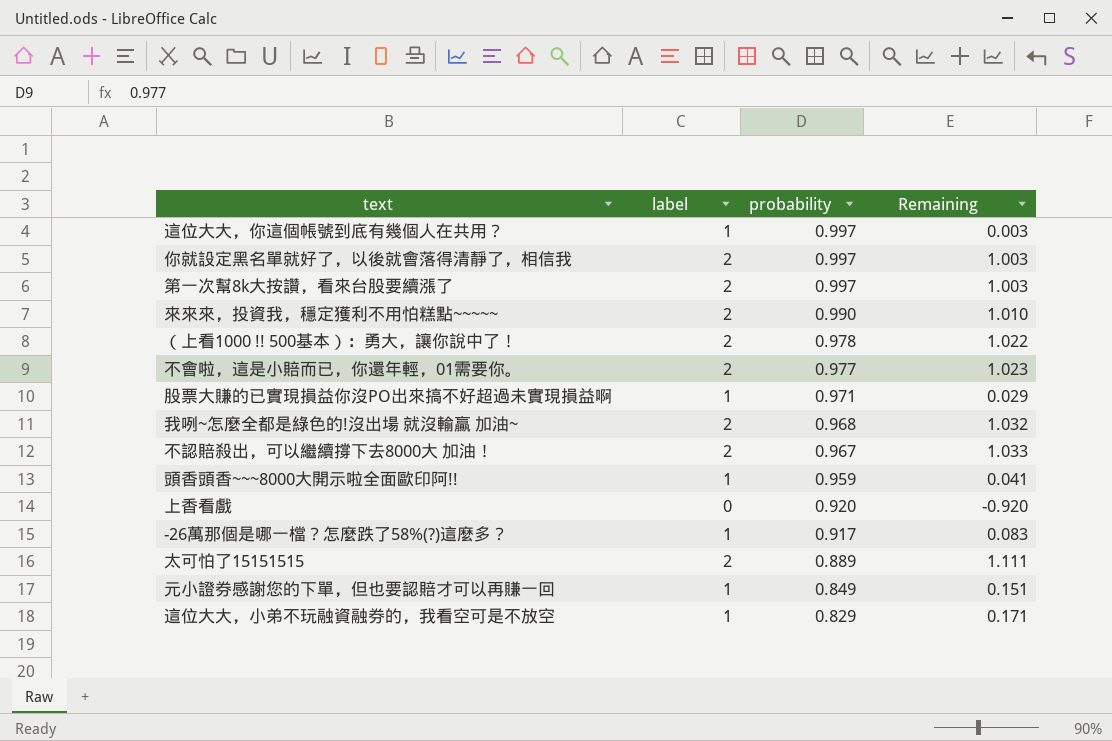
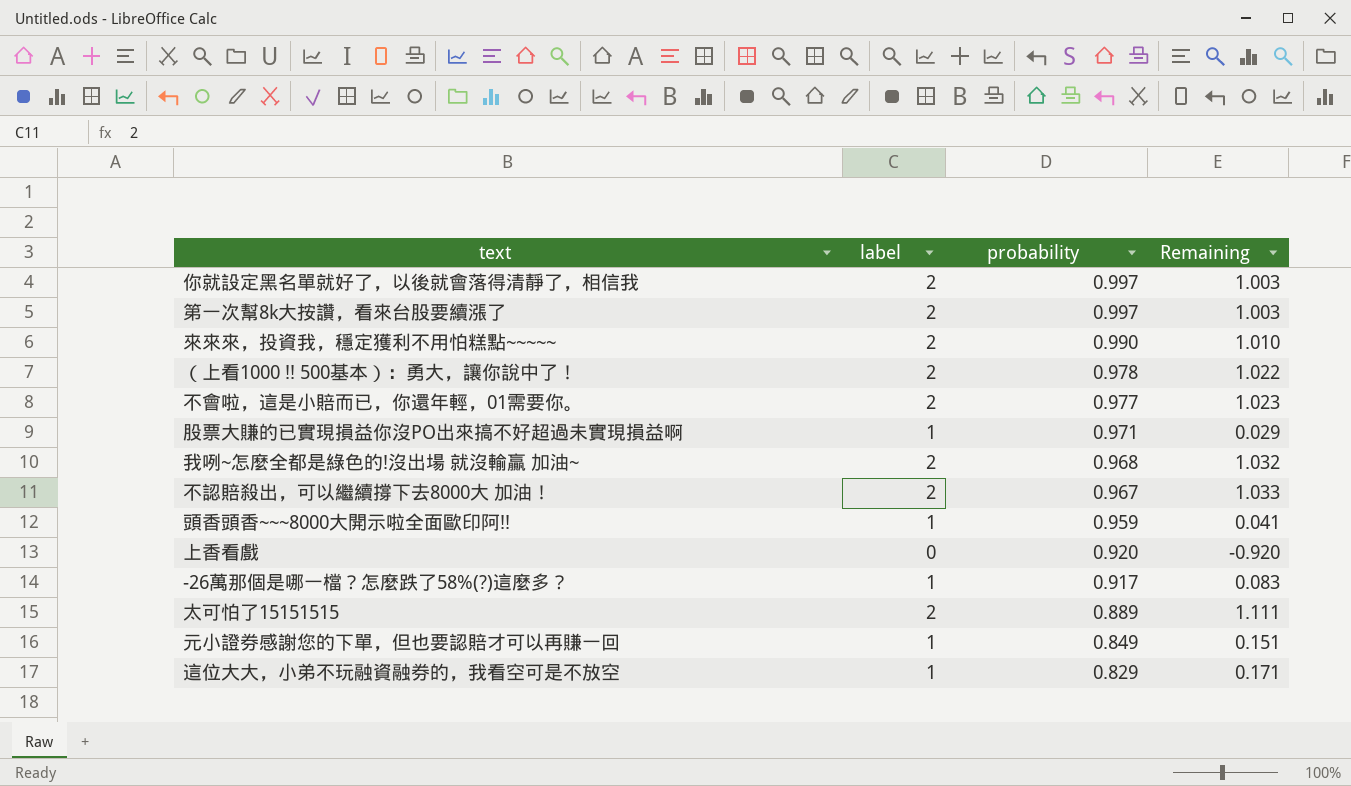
row 這位大大，你這個帳號到底有幾個人在共用？: 1 | 0.997 | 0.003 -> none

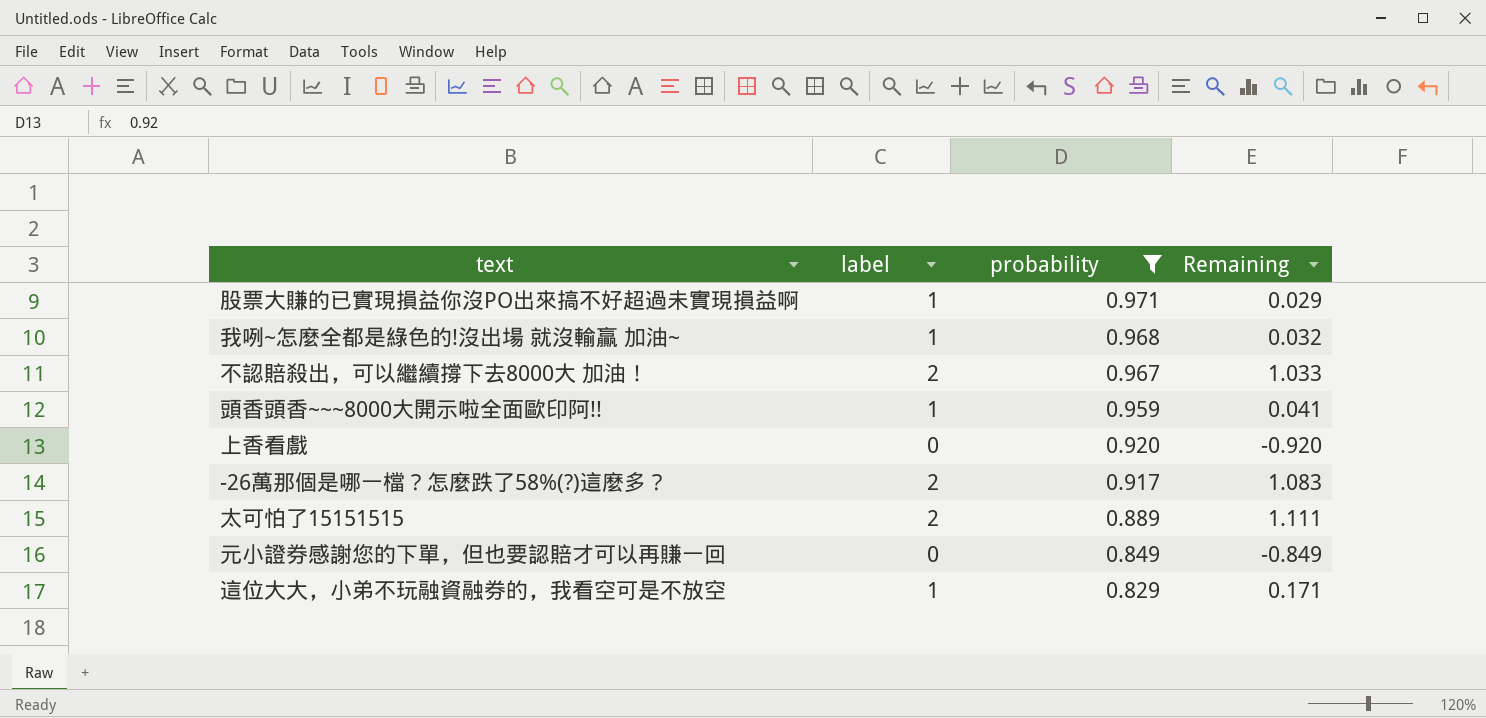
filter: none -> probability <= 0.971
我咧~怎麼全都是綠色的!沒出場 就沒輸贏 加油~ | label: 2 -> 1
我咧~怎麼全都是綠色的!沒出場 就沒輸贏 加油~ | Remaining: 1.032 -> 0.032
-26萬那個是哪一檔？怎麼跌了58%(?)這麼多？ | label: 1 -> 2
-26萬那個是哪一檔？怎麼跌了58%(?)這麼多？ | Remaining: 0.083 -> 1.083
元小證券感謝您的下單，但也要認賠才可以再賺一回 | label: 1 -> 0
元小證券感謝您的下單，但也要認賠才可以再賺一回 | Remaining: 0.151 -> -0.849

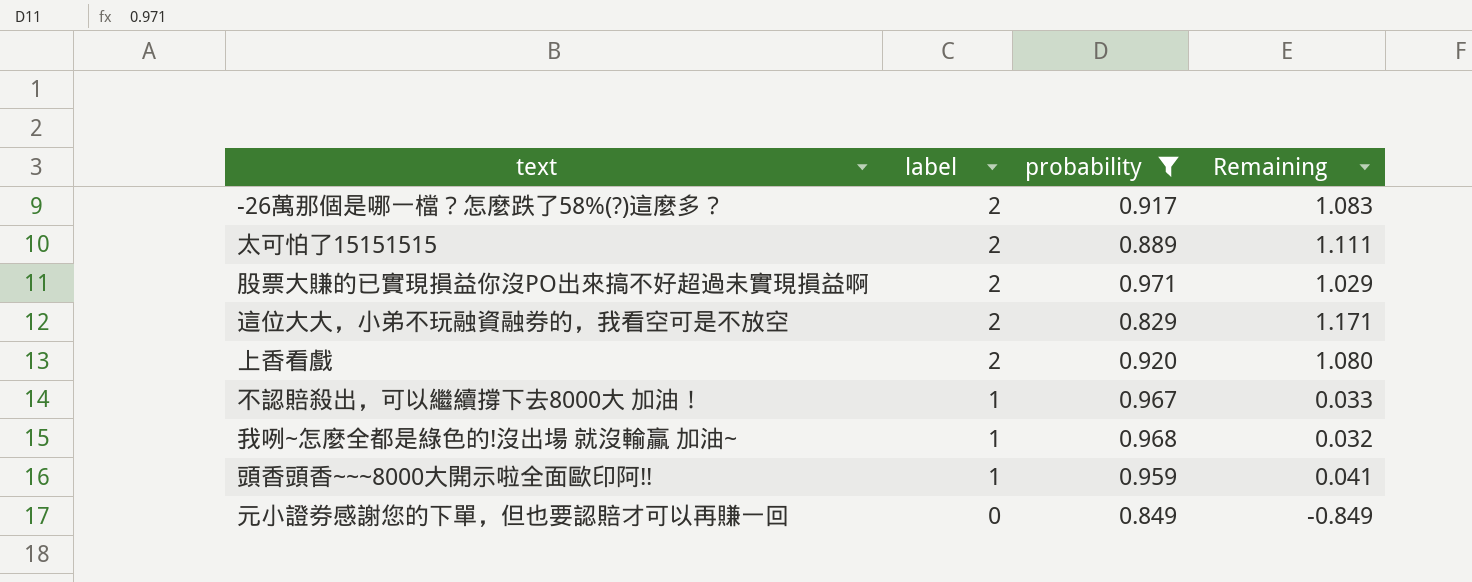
row order: probability descending -> label descending
股票大賺的已實現損益你沒PO出來搞不好超過未實現損益啊 | label: 1 -> 2
股票大賺的已實現損益你沒PO出來搞不好超過未實現損益啊 | Remaining: 0.029 -> 1.029
這位大大，小弟不玩融資融券的，我看空可是不放空 | label: 1 -> 2
這位大大，小弟不玩融資融券的，我看空可是不放空 | Remaining: 0.171 -> 1.171
上香看戲 | label: 0 -> 2
上香看戲 | Remaining: -0.920 -> 1.080
不認賠殺出，可以繼續撐下去8000大 加油！ | label: 2 -> 1
不認賠殺出，可以繼續撐下去8000大 加油！ | Remaining: 1.033 -> 0.033

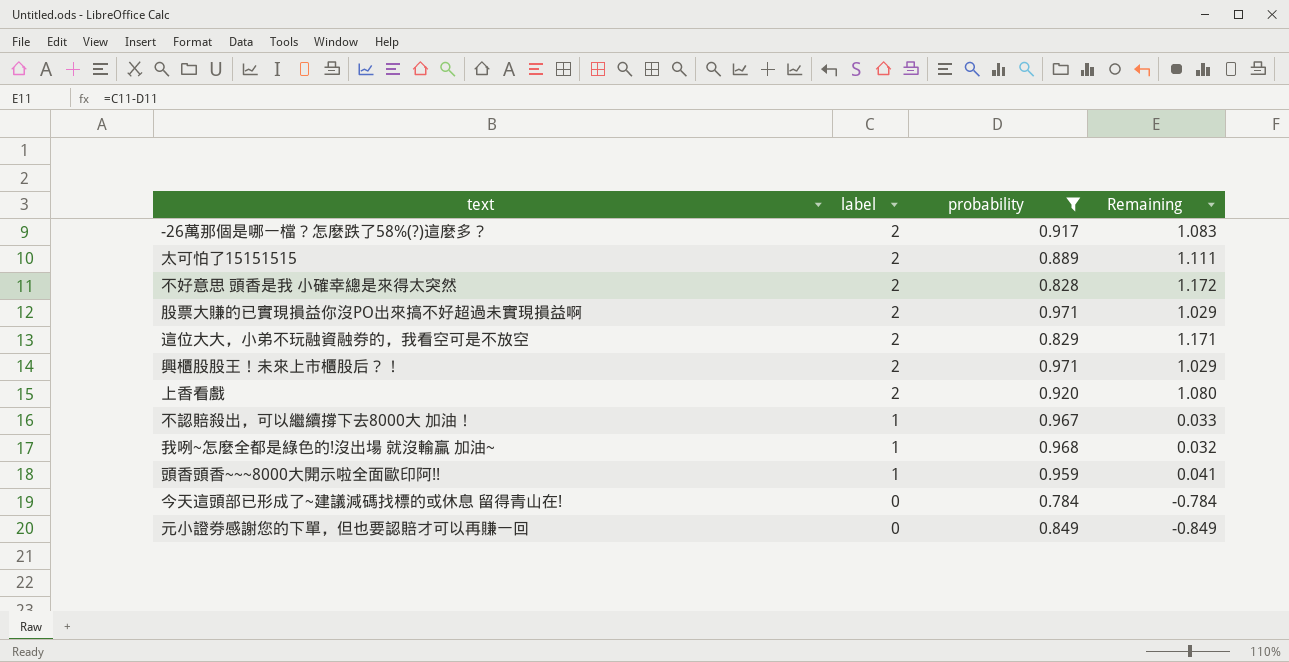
row 不好意思 頭香是我 小確幸總是來得太突然: none -> 2 | 0.828 | 1.172
row 興櫃股股王！未來上市櫃股后？！: none -> 2 | 0.971 | 1.029
row 今天這頭部已形成了~建議減碼找標的或休息 留得青山在!: none -> 0 | 0.784 | -0.784

